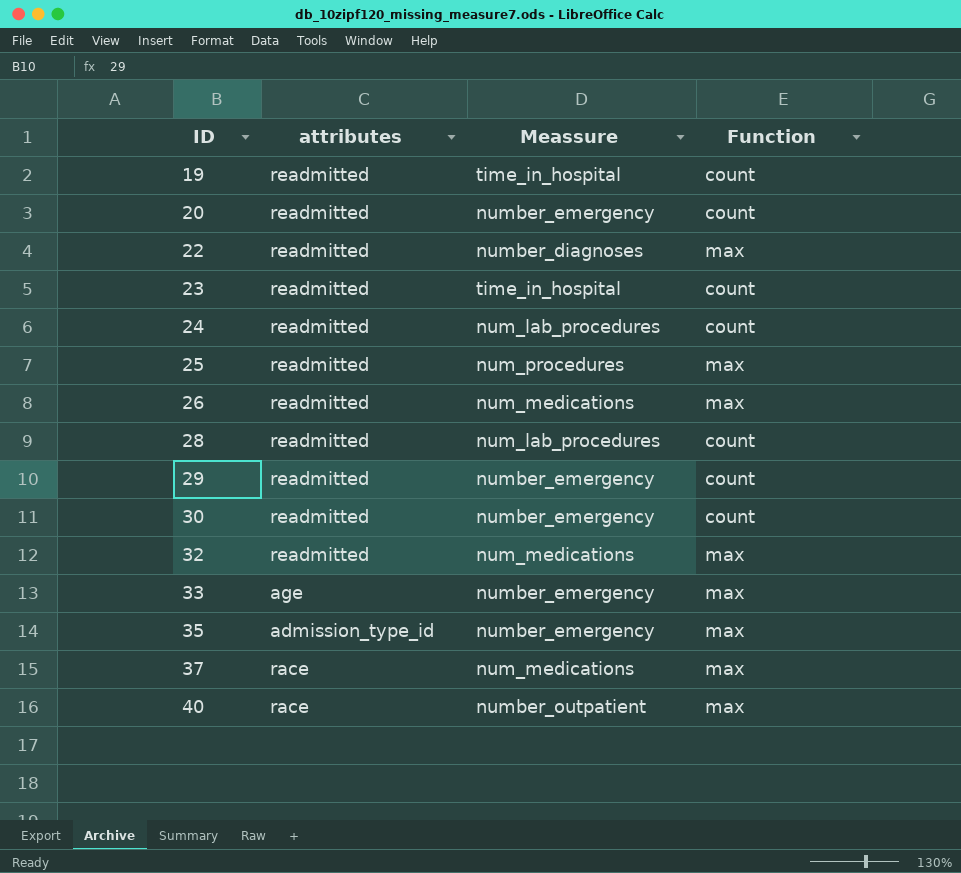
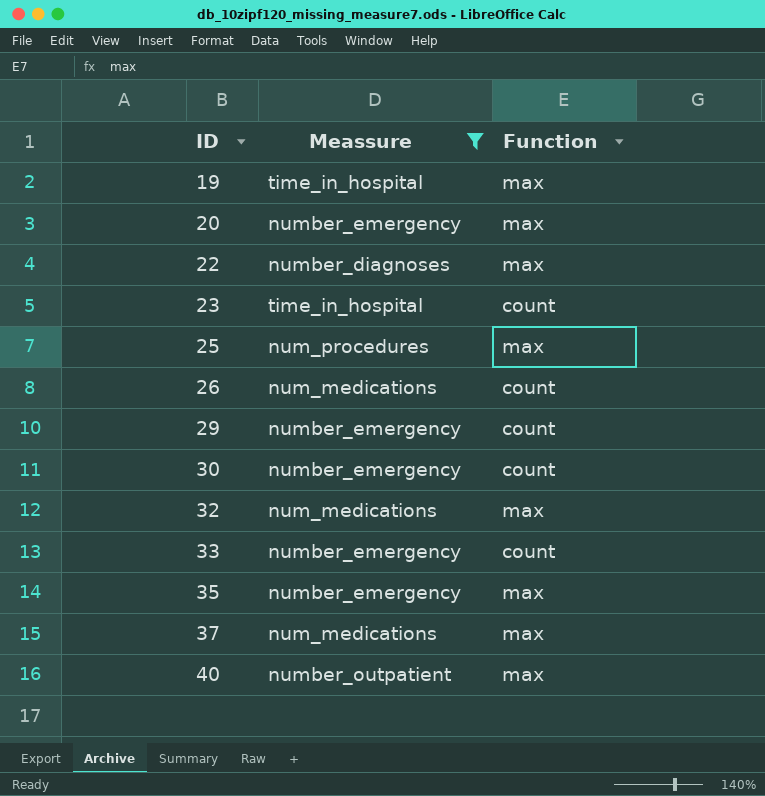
filter: none -> Meassure != num_lab_procedures
column attributes | position: 2 -> none
19 | Function: count -> max
20 | Function: count -> max
26 | Function: max -> count
33 | Function: max -> count

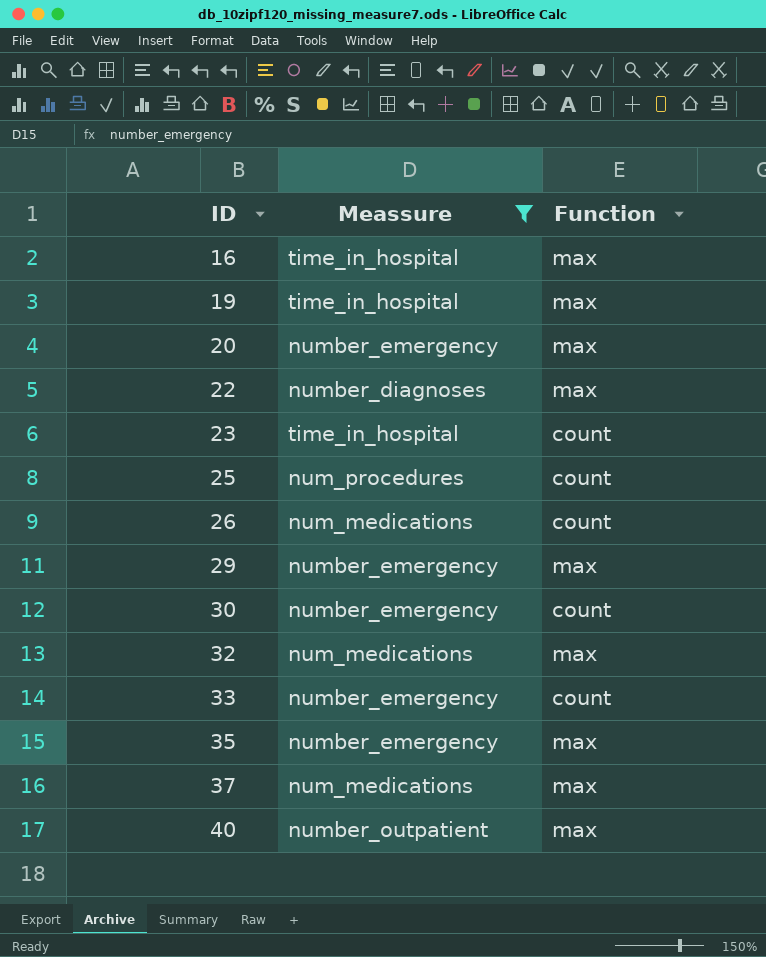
row 16: none -> time_in_hospital | max
25 | Function: max -> count
29 | Function: count -> max

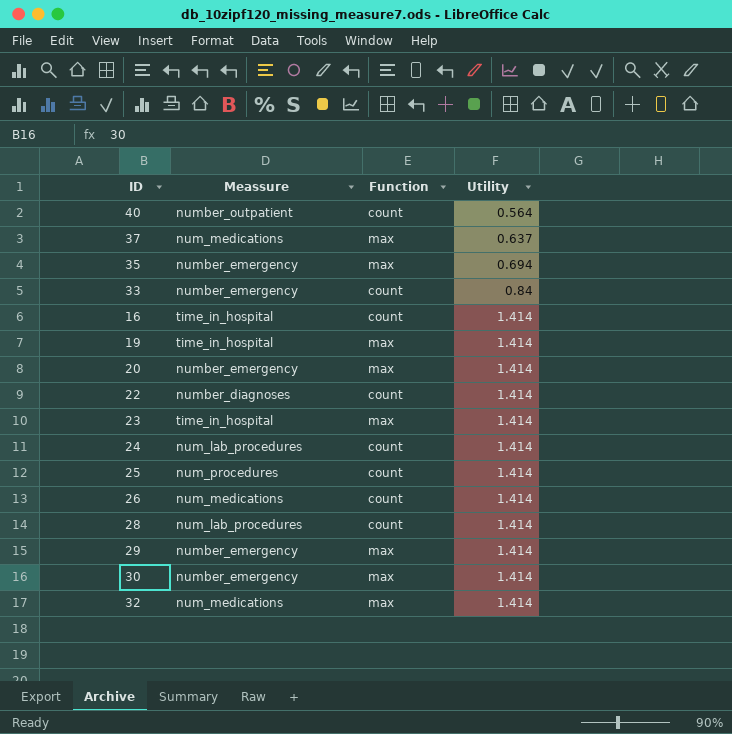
filter: Meassure != num_lab_procedures -> none
row order: ID ascending -> Utility ascending
column Utility | position: none -> 4
40 | Function: max -> count
16 | Function: max -> count
22 | Function: max -> count
23 | Function: count -> max
30 | Function: count -> max

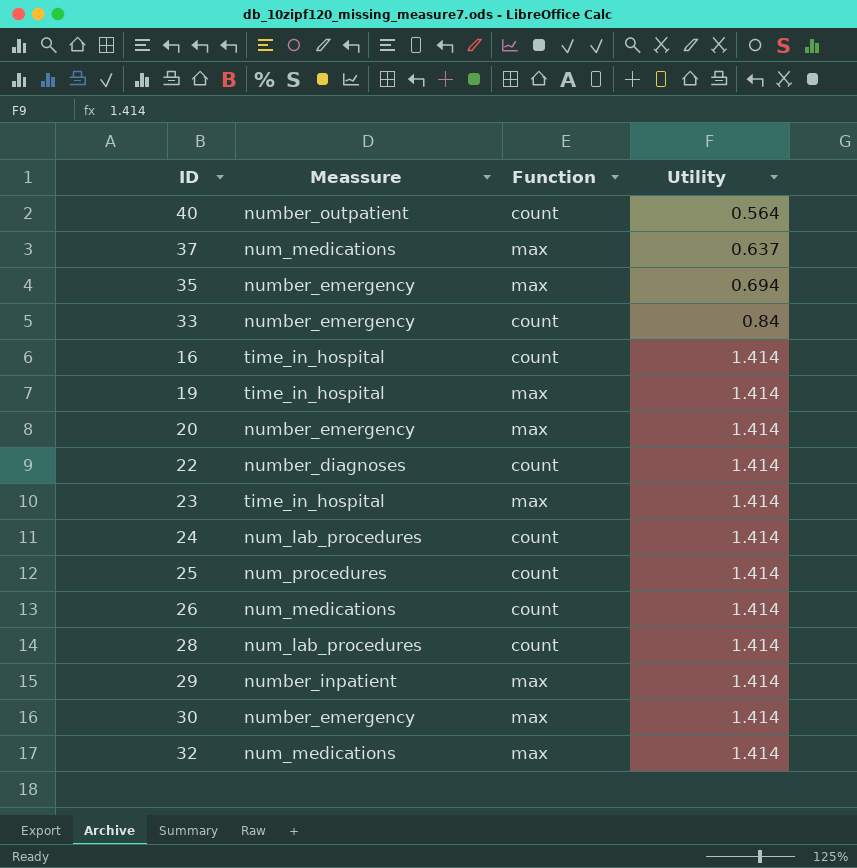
29 | Meassure: number_emergency -> number_inpatient

